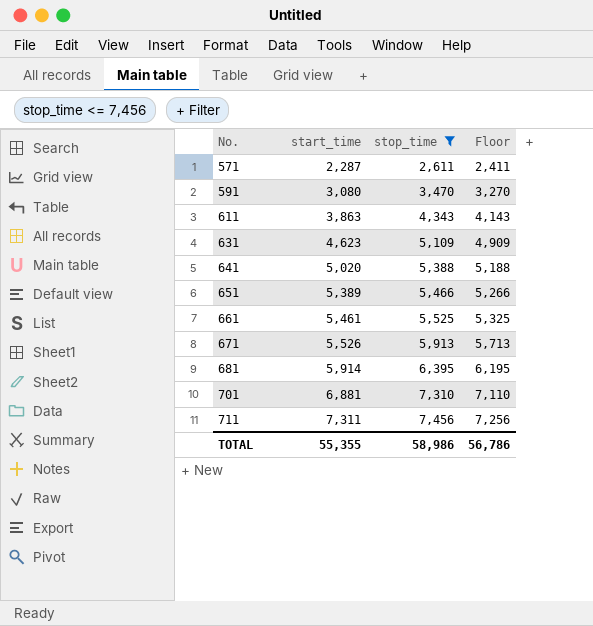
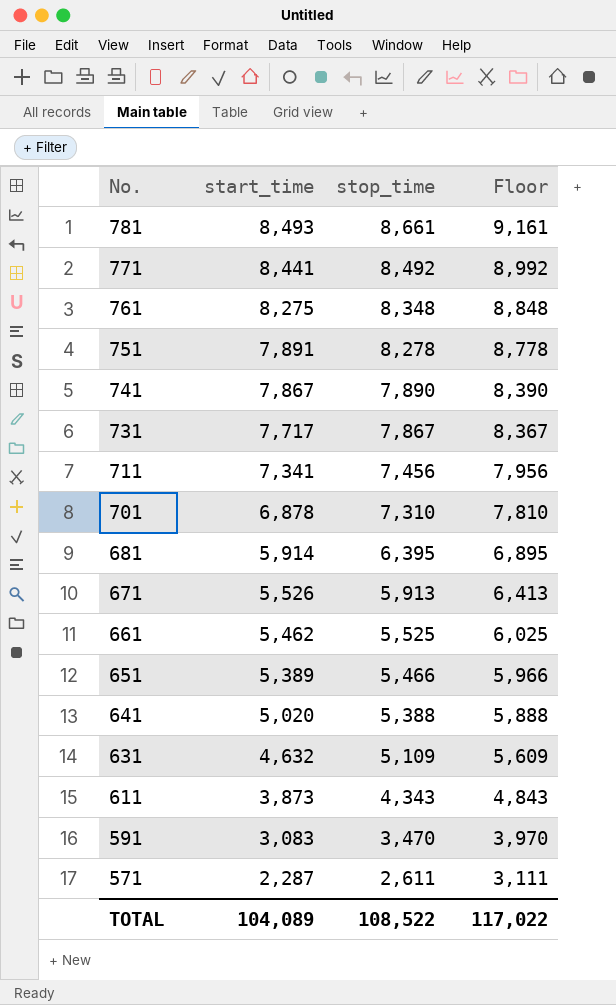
filter: stop_time <= 7,456 -> none
row order: No. ascending -> No. descending
column Floor | formula: [stop_time] - 200 -> [stop_time] + 500
711 | start_time: 7,311 -> 7,341
701 | start_time: 6,881 -> 6,878
661 | start_time: 5,461 -> 5,462
631 | start_time: 4,623 -> 4,632
611 | start_time: 3,863 -> 3,873
591 | start_time: 3,080 -> 3,083
TOTAL | start_time: 55,355 -> 104,089
TOTAL | stop_time: 58,986 -> 108,522
TOTAL | Floor: 56,786 -> 117,022

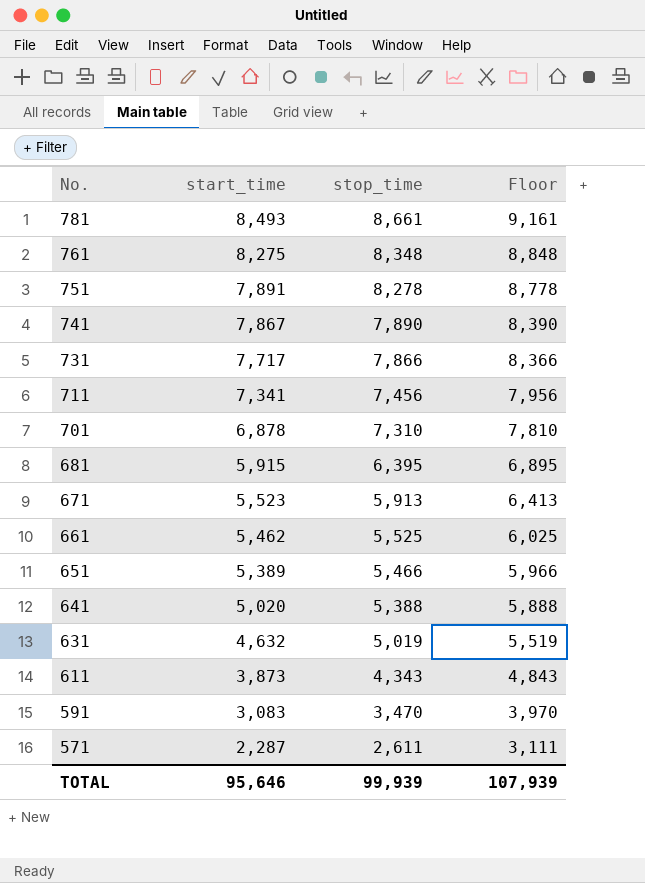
row 771: 8,441 | 8,492 | 8,992 -> none
731 | stop_time: 7,867 -> 7,866
731 | Floor: 8,367 -> 8,366
681 | start_time: 5,914 -> 5,915
671 | start_time: 5,526 -> 5,523
631 | stop_time: 5,109 -> 5,019
631 | Floor: 5,609 -> 5,519
TOTAL | start_time: 104,089 -> 95,646
TOTAL | stop_time: 108,522 -> 99,939
TOTAL | Floor: 117,022 -> 107,939

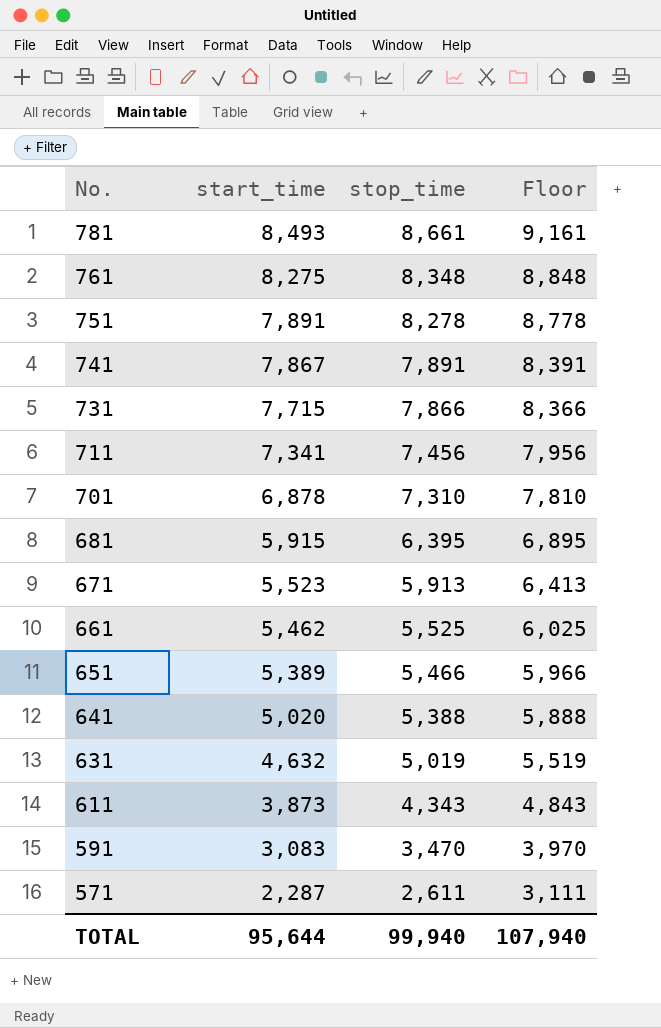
741 | stop_time: 7,890 -> 7,891
741 | Floor: 8,390 -> 8,391
731 | start_time: 7,717 -> 7,715
TOTAL | start_time: 95,646 -> 95,644
TOTAL | stop_time: 99,939 -> 99,940
TOTAL | Floor: 107,939 -> 107,940

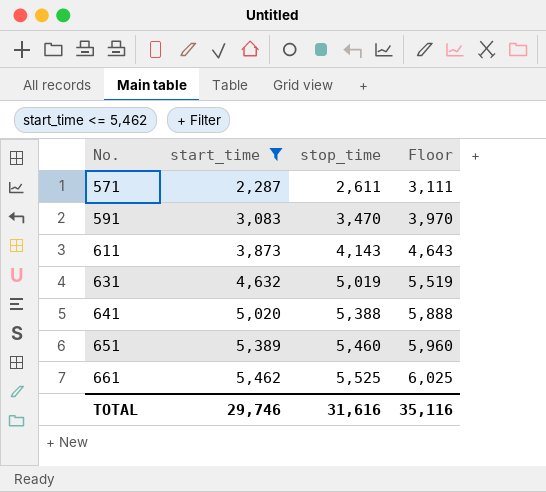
filter: none -> start_time <= 5,462
row order: No. descending -> No. ascending
611 | stop_time: 4,343 -> 4,143
611 | Floor: 4,843 -> 4,643
651 | stop_time: 5,466 -> 5,460
651 | Floor: 5,966 -> 5,960
TOTAL | start_time: 95,644 -> 29,746
TOTAL | stop_time: 99,940 -> 31,616
TOTAL | Floor: 107,940 -> 35,116

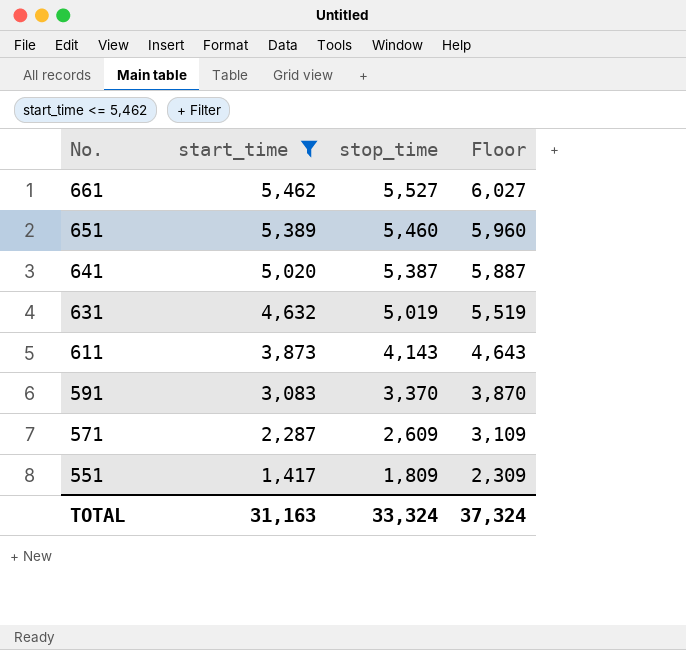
row order: No. ascending -> No. descending
661 | stop_time: 5,525 -> 5,527
661 | Floor: 6,025 -> 6,027
641 | stop_time: 5,388 -> 5,387
641 | Floor: 5,888 -> 5,887
591 | stop_time: 3,470 -> 3,370
591 | Floor: 3,970 -> 3,870
571 | stop_time: 2,611 -> 2,609
571 | Floor: 3,111 -> 3,109
row 551: none -> 1,417 | 1,809 | 2,309
TOTAL | start_time: 29,746 -> 31,163
TOTAL | stop_time: 31,616 -> 33,324
TOTAL | Floor: 35,116 -> 37,324

